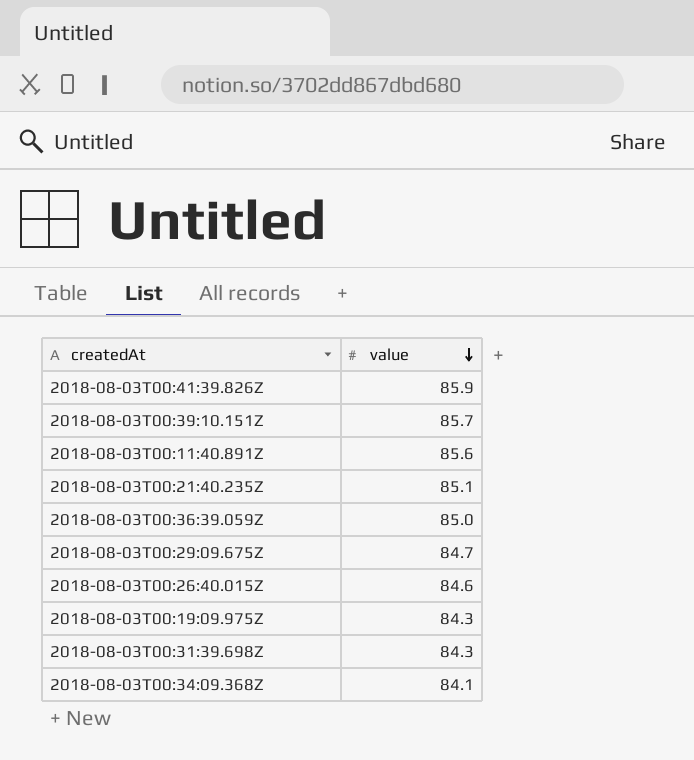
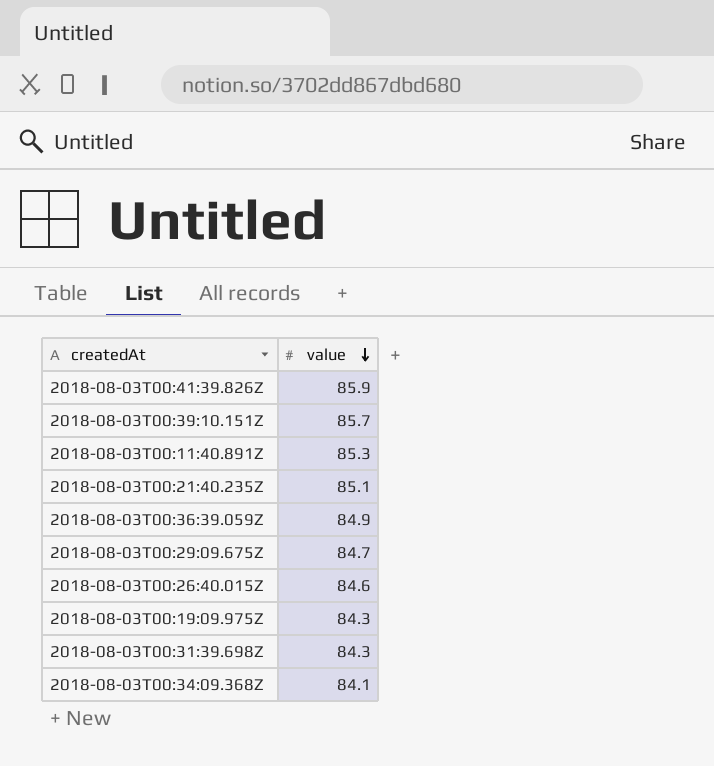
2018-08-03T00:11:40.891Z | value: 85.6 -> 85.3
2018-08-03T00:36:39.059Z | value: 85.0 -> 84.9

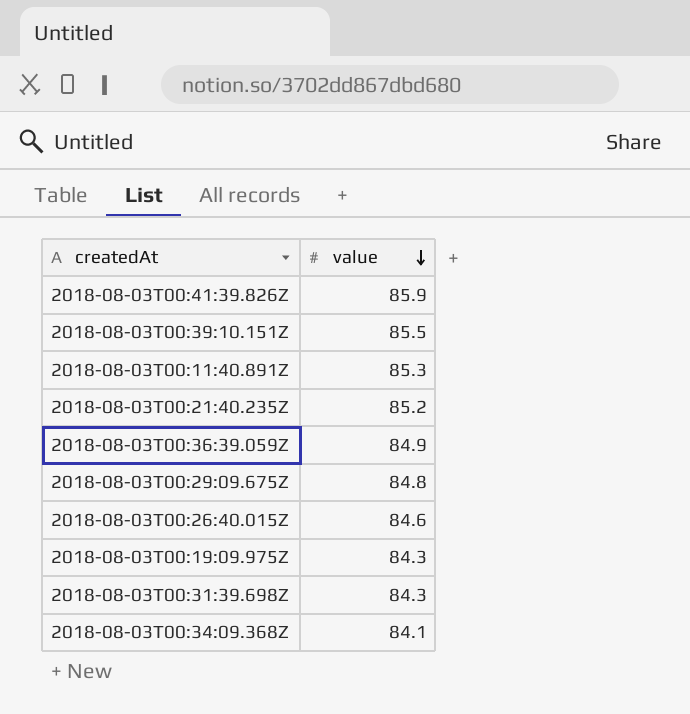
2018-08-03T00:39:10.151Z | value: 85.7 -> 85.5
2018-08-03T00:21:40.235Z | value: 85.1 -> 85.2
2018-08-03T00:29:09.675Z | value: 84.7 -> 84.8

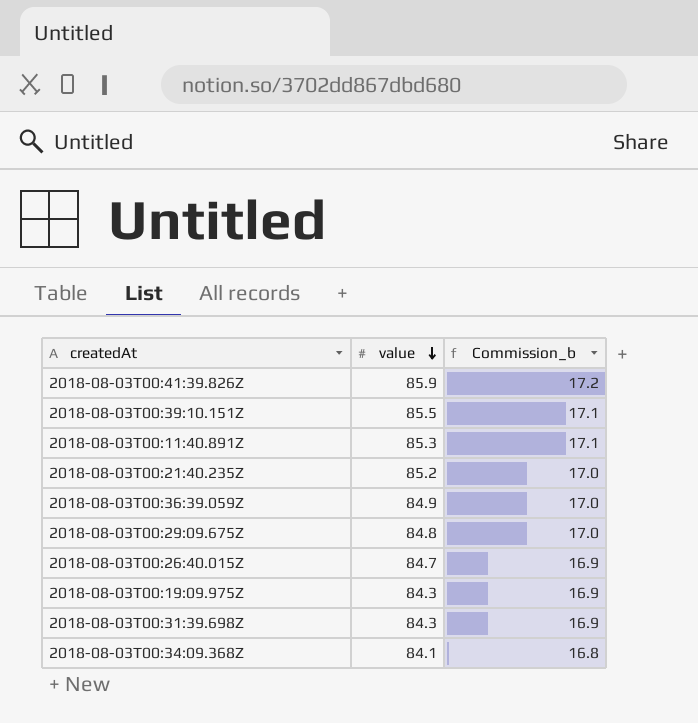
column Commission_b | formula: none -> [value] * 0.2
2018-08-03T00:26:40.015Z | value: 84.6 -> 84.7

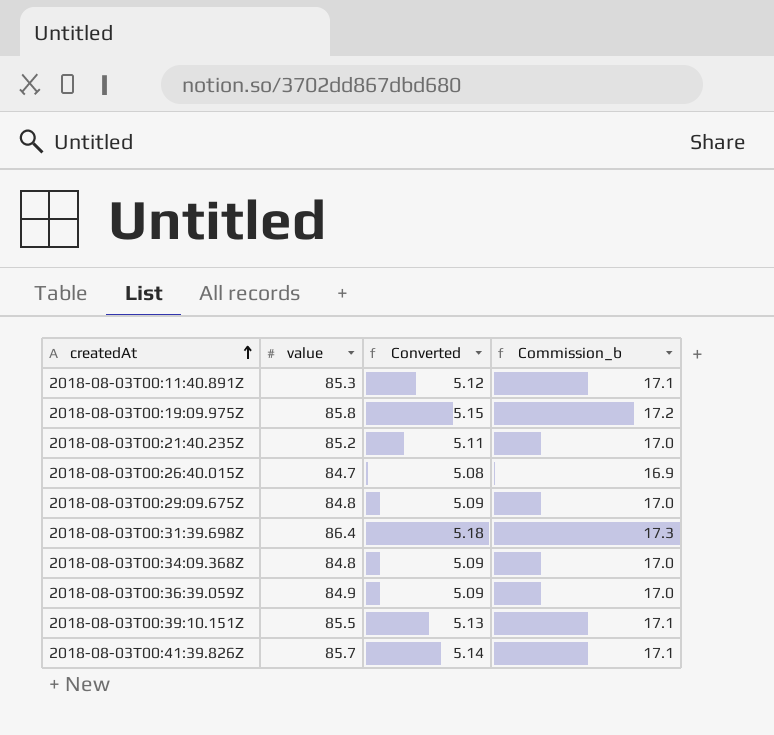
row order: value descending -> createdAt ascending
column Converted | formula: none -> [value] * 0.06
2018-08-03T00:19:09.975Z | value: 84.3 -> 85.8
2018-08-03T00:19:09.975Z | Commission_b: 16.9 -> 17.2
2018-08-03T00:31:39.698Z | value: 84.3 -> 86.4
2018-08-03T00:31:39.698Z | Commission_b: 16.9 -> 17.3
2018-08-03T00:34:09.368Z | value: 84.1 -> 84.8
2018-08-03T00:34:09.368Z | Commission_b: 16.8 -> 17.0
2018-08-03T00:41:39.826Z | value: 85.9 -> 85.7
2018-08-03T00:41:39.826Z | Commission_b: 17.2 -> 17.1

